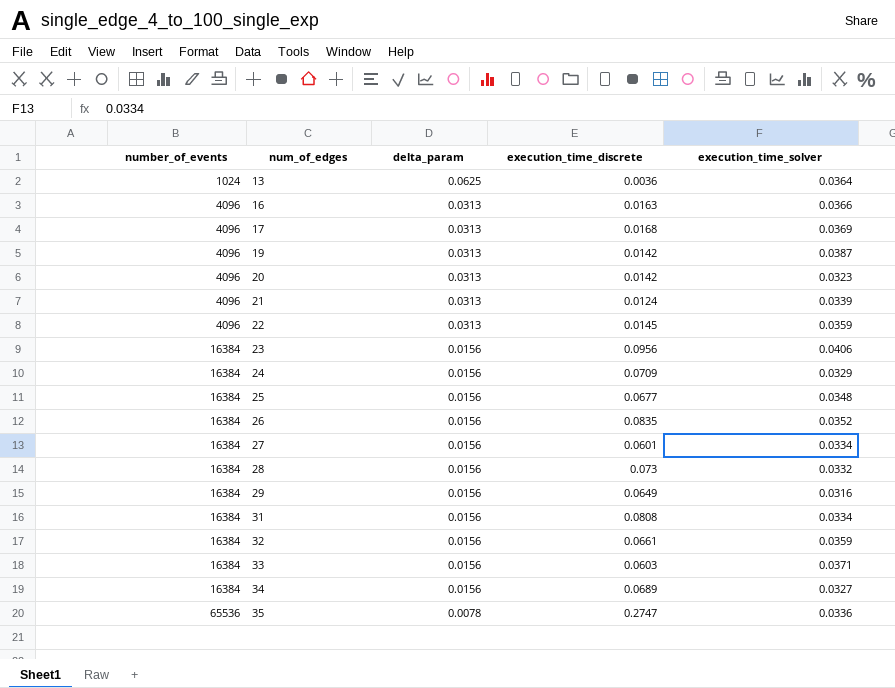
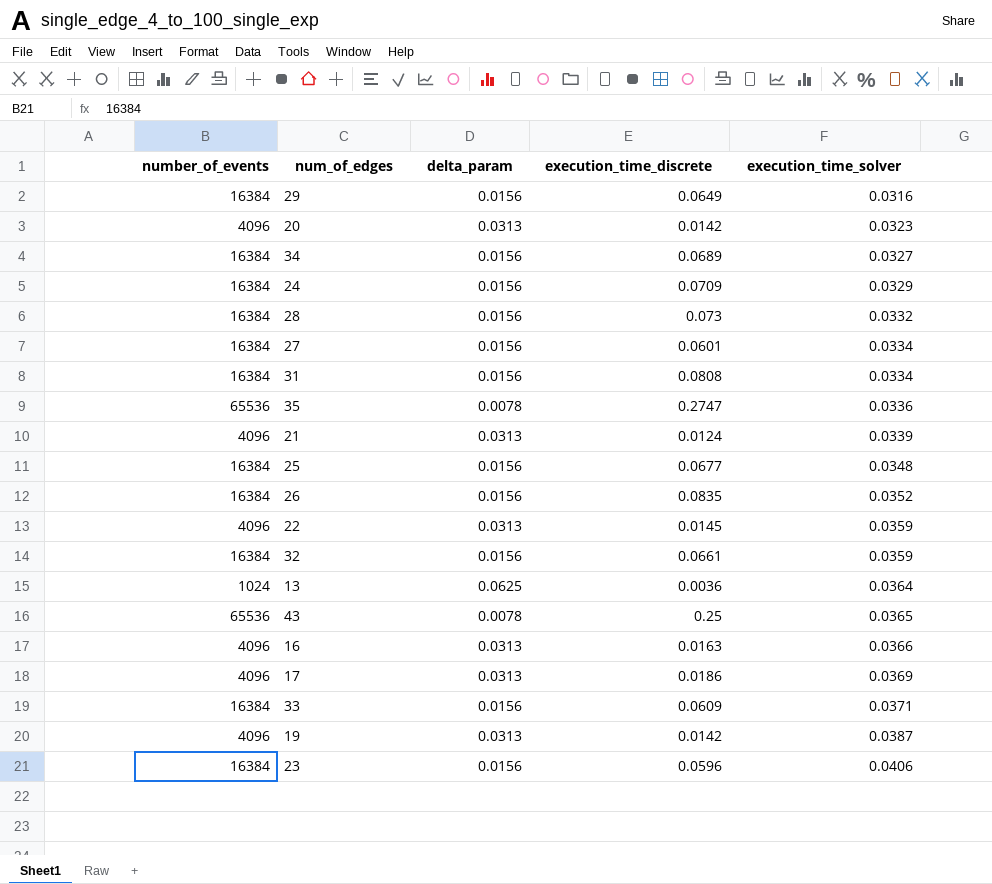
row order: number_of_events ascending -> execution_time_solver ascending
row 43: none -> 65536 | 0.0078 | 0.25 | 0.0365
17 | execution_time_discrete: 0.0168 -> 0.0186
33 | execution_time_discrete: 0.0603 -> 0.0609
23 | execution_time_discrete: 0.0956 -> 0.0596

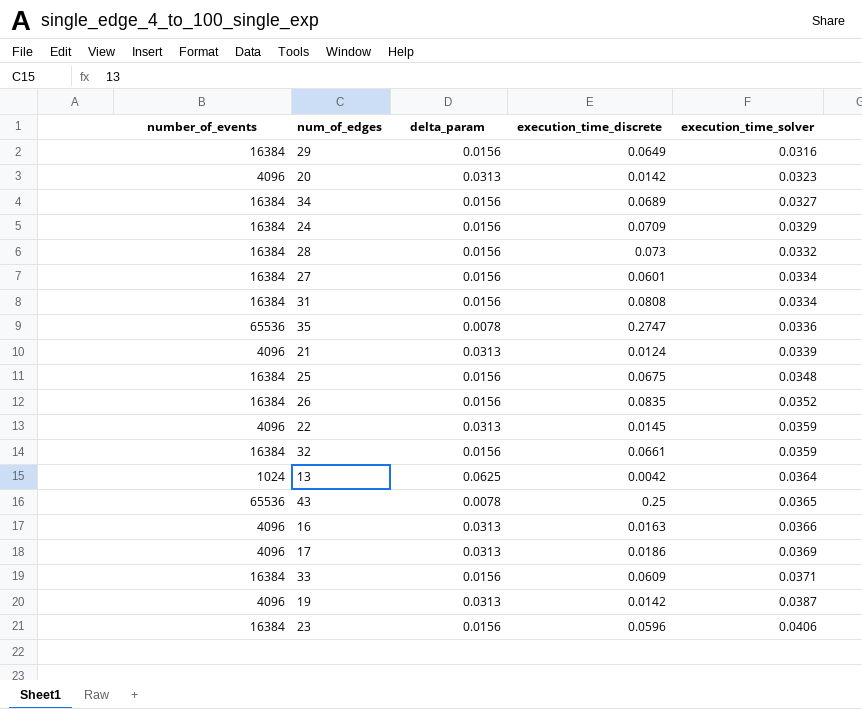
25 | execution_time_discrete: 0.0677 -> 0.0675
13 | execution_time_discrete: 0.0036 -> 0.0042

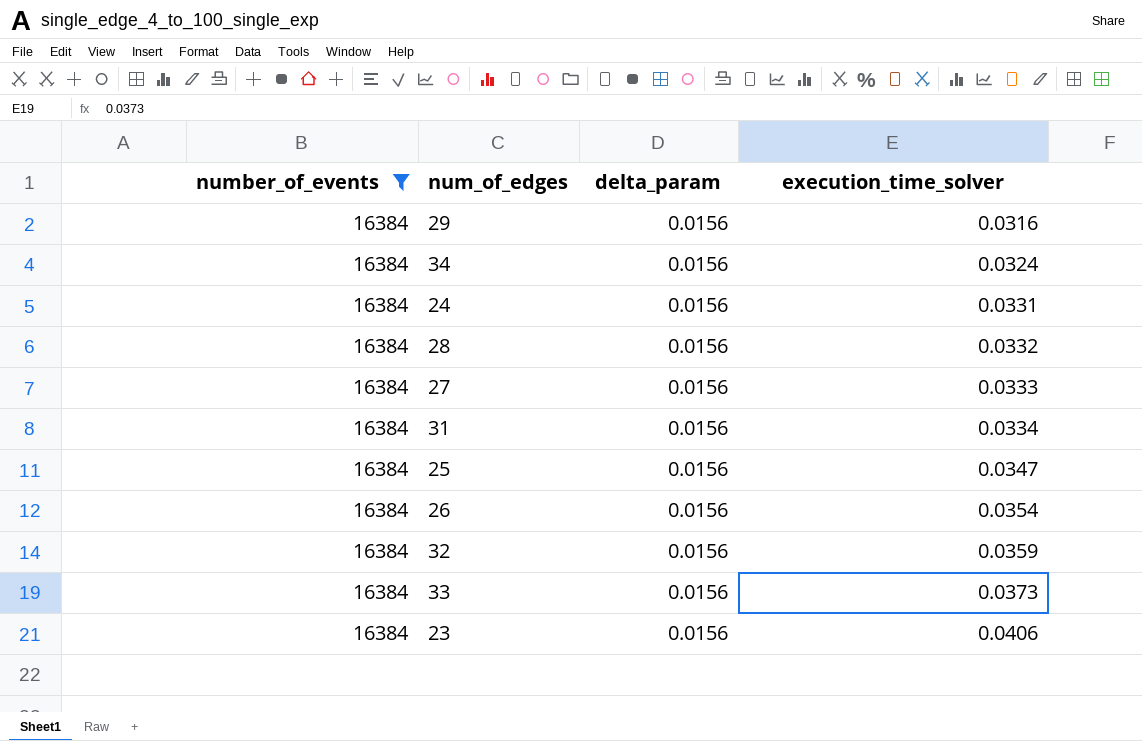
filter: none -> number_of_events = 16384
column execution_time_discrete | position: 4 -> none
34 | execution_time_solver: 0.0327 -> 0.0324
24 | execution_time_solver: 0.0329 -> 0.0331
27 | execution_time_solver: 0.0334 -> 0.0333
25 | execution_time_solver: 0.0348 -> 0.0347
26 | execution_time_solver: 0.0352 -> 0.0354
33 | execution_time_solver: 0.0371 -> 0.0373

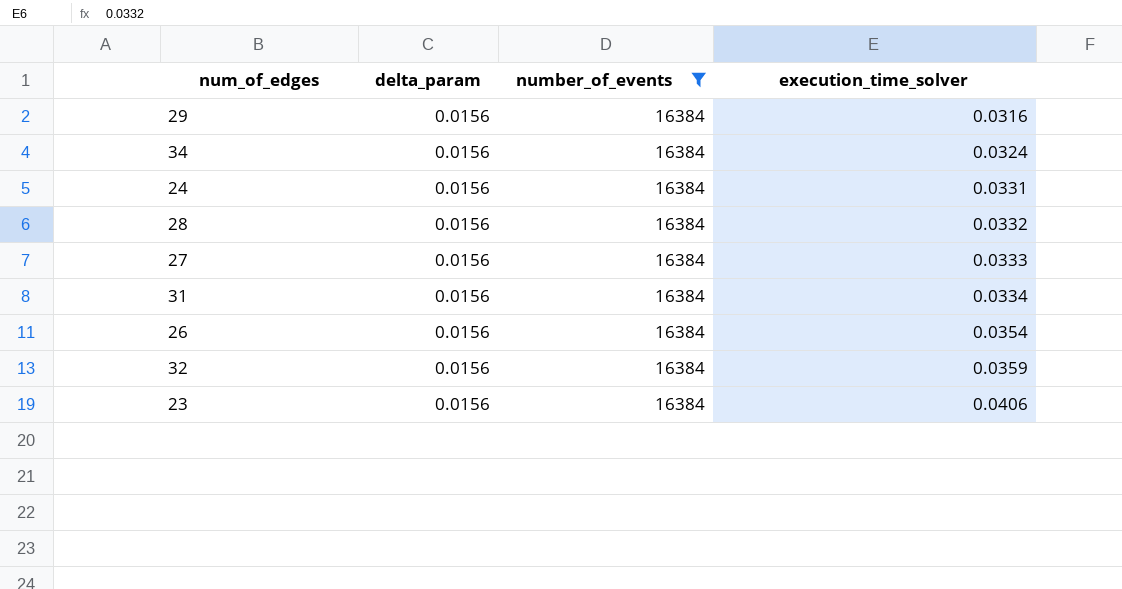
column number_of_events | position: 1 -> 3
row 25: 16384 | 0.0156 | 0.0347 -> none
row 33: 16384 | 0.0156 | 0.0373 -> none

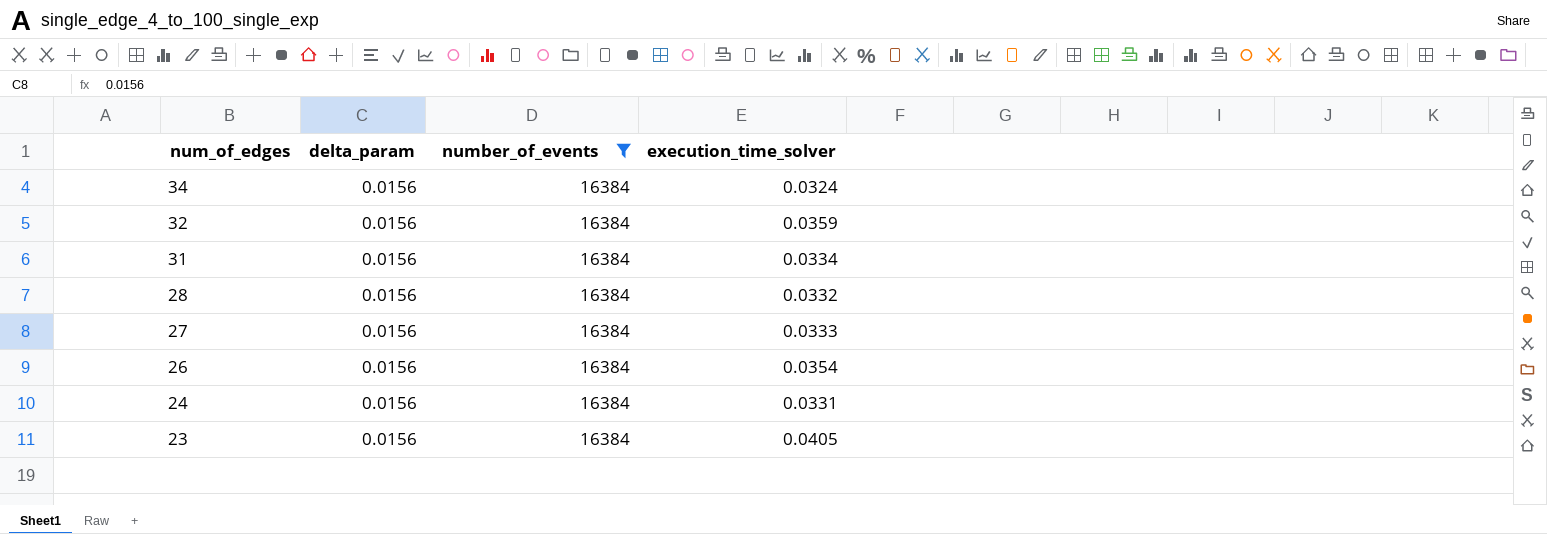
row order: execution_time_solver ascending -> num_of_edges descending
row 29: 0.0156 | 16384 | 0.0316 -> none
23 | execution_time_solver: 0.0406 -> 0.0405

